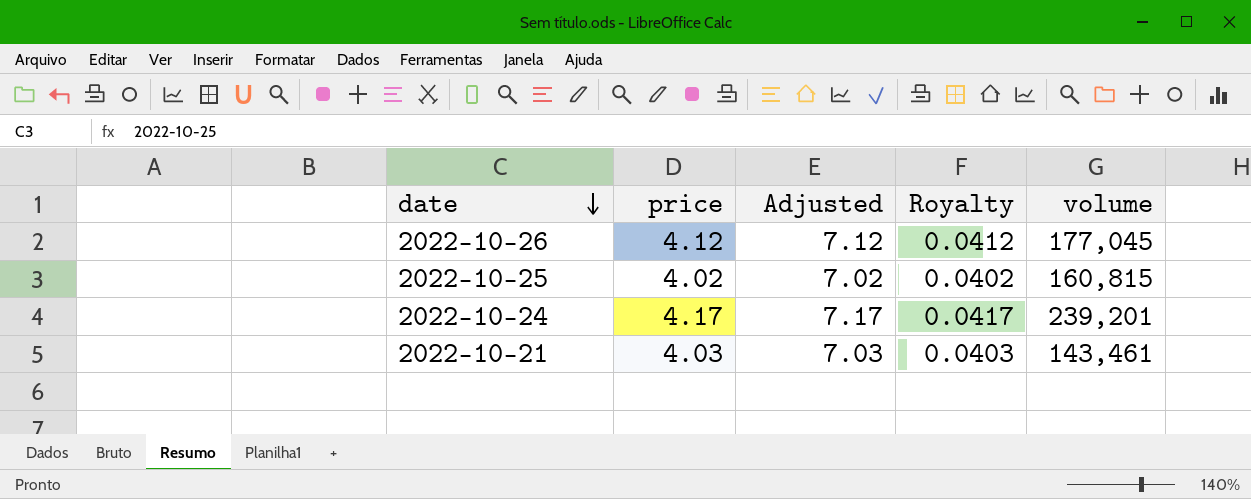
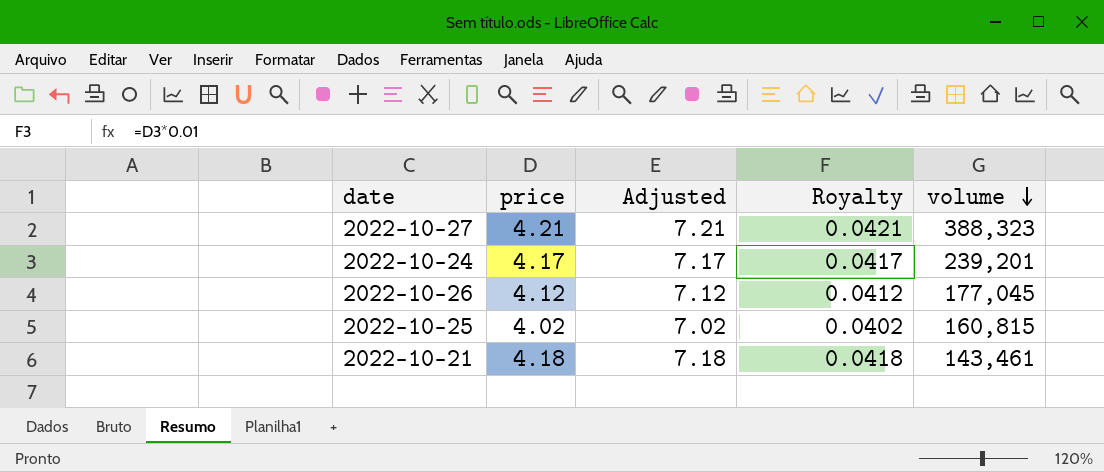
row order: date descending -> volume descending
row 2022-10-27: none -> 4.21 | 7.21 | 0.0421 | 388,323
2022-10-21 | price: 4.03 -> 4.18
2022-10-21 | Adjusted: 7.03 -> 7.18
2022-10-21 | Royalty: 0.0403 -> 0.0418

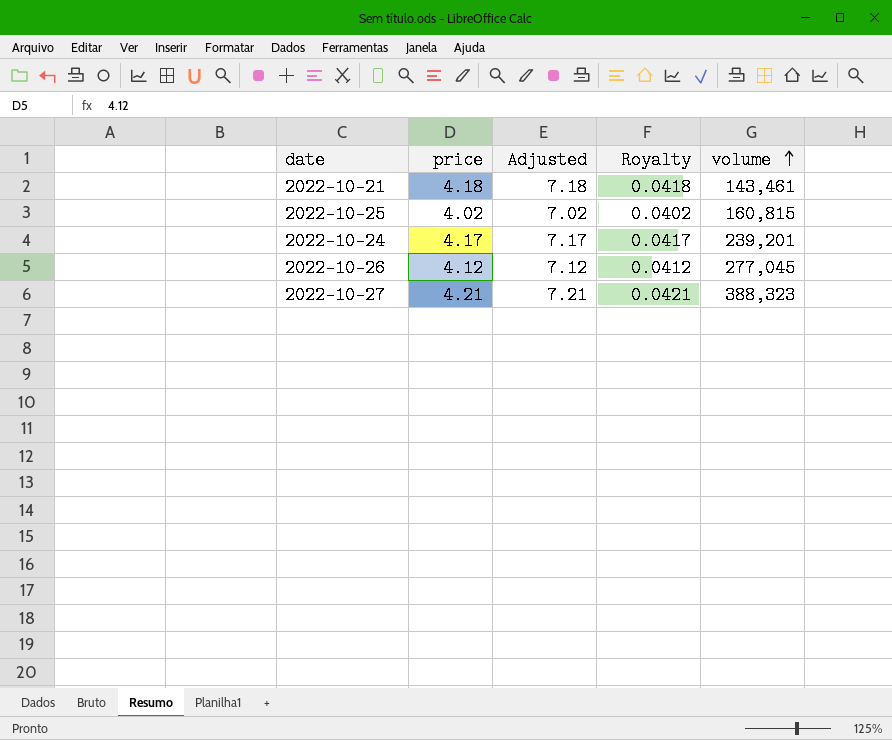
row order: volume descending -> volume ascending
2022-10-26 | volume: 177,045 -> 277,045

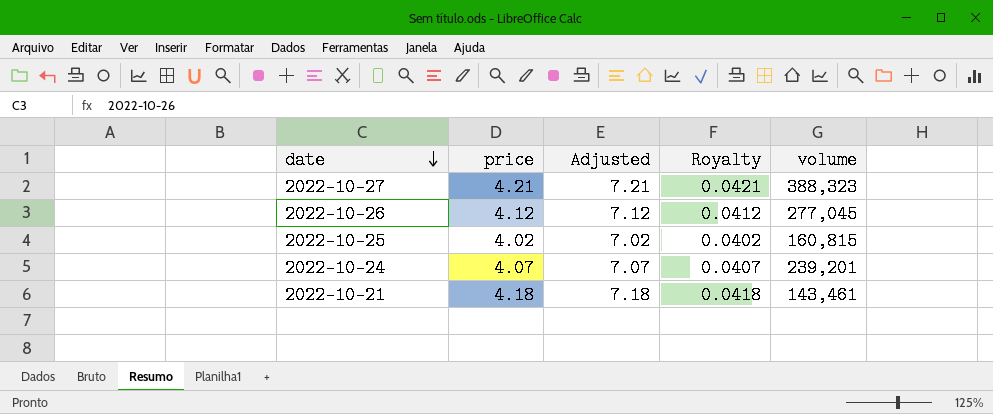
row order: volume ascending -> date descending
2022-10-24 | price: 4.17 -> 4.07
2022-10-24 | Adjusted: 7.17 -> 7.07
2022-10-24 | Royalty: 0.0417 -> 0.0407

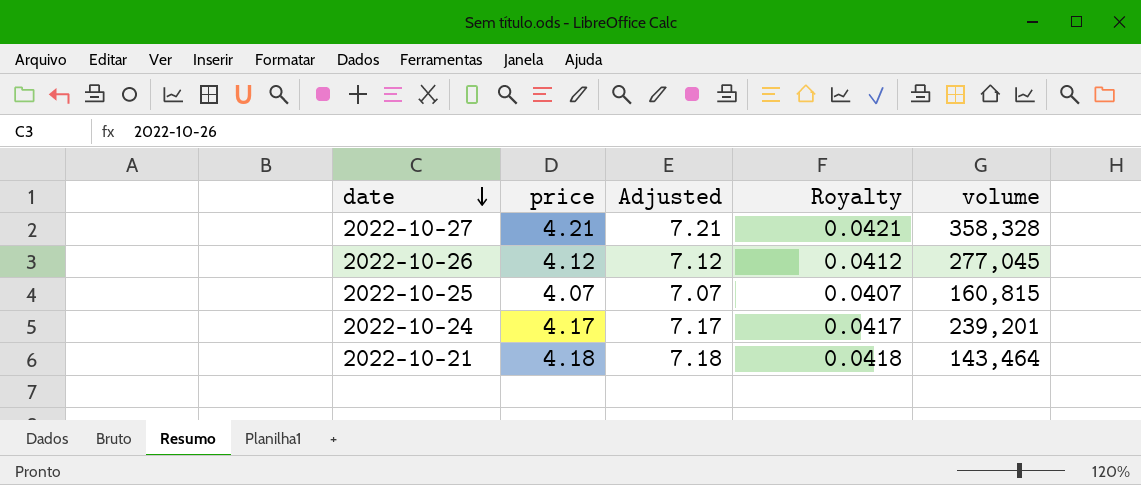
2022-10-27 | volume: 388,323 -> 358,328
2022-10-25 | price: 4.02 -> 4.07
2022-10-25 | Adjusted: 7.02 -> 7.07
2022-10-25 | Royalty: 0.0402 -> 0.0407
2022-10-24 | price: 4.07 -> 4.17
2022-10-24 | Adjusted: 7.07 -> 7.17
2022-10-24 | Royalty: 0.0407 -> 0.0417
2022-10-21 | volume: 143,461 -> 143,464

